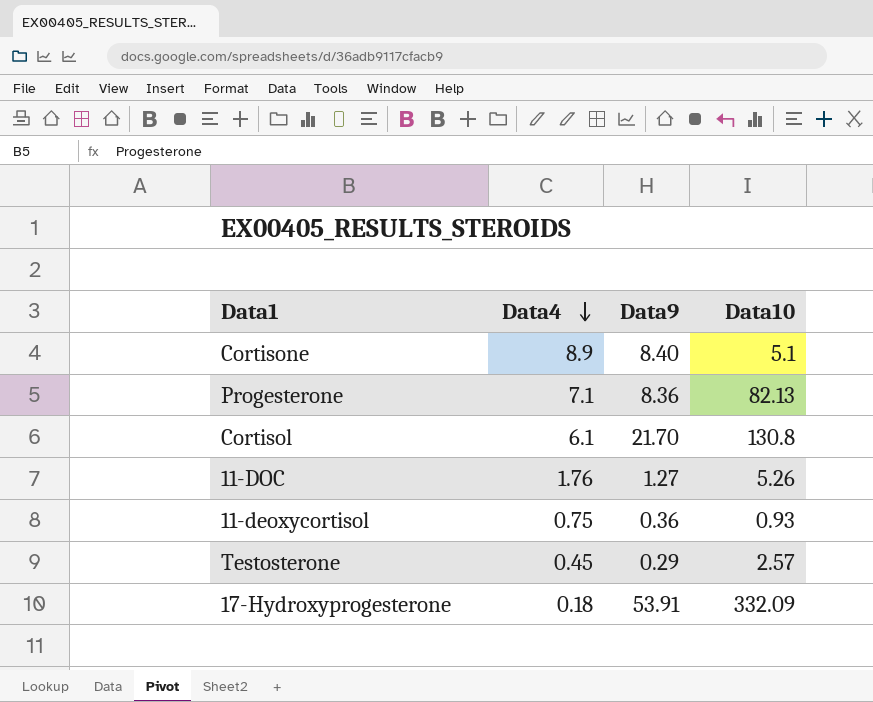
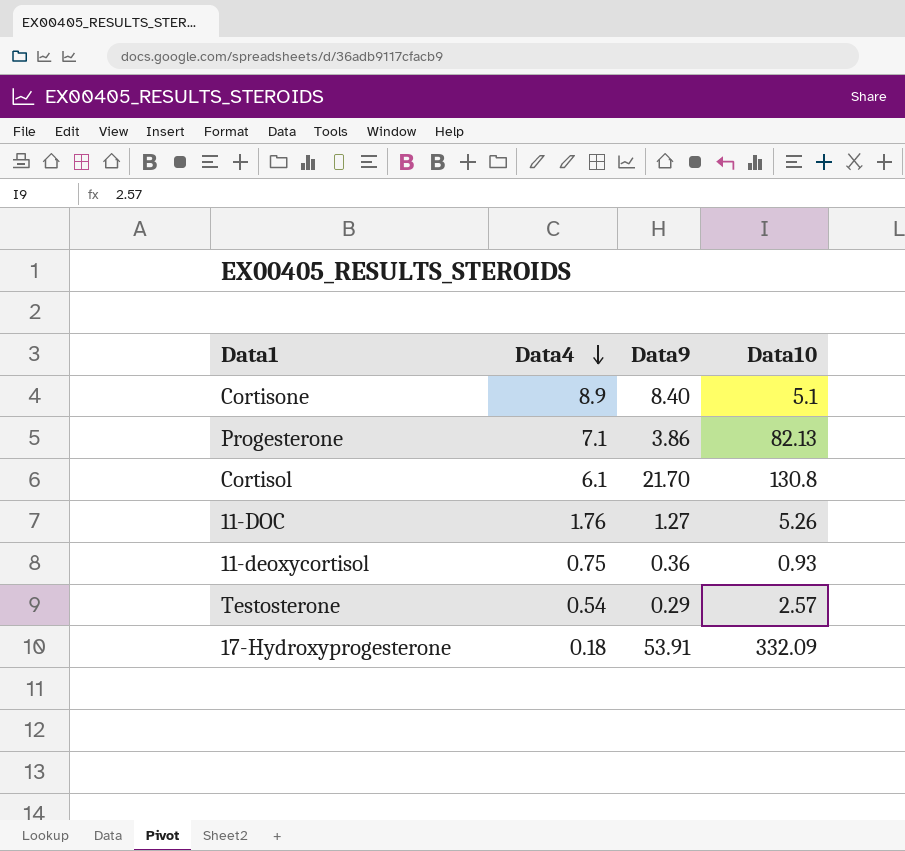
Progesterone | Data9: 8.36 -> 3.86
Testosterone | Data4: 0.45 -> 0.54

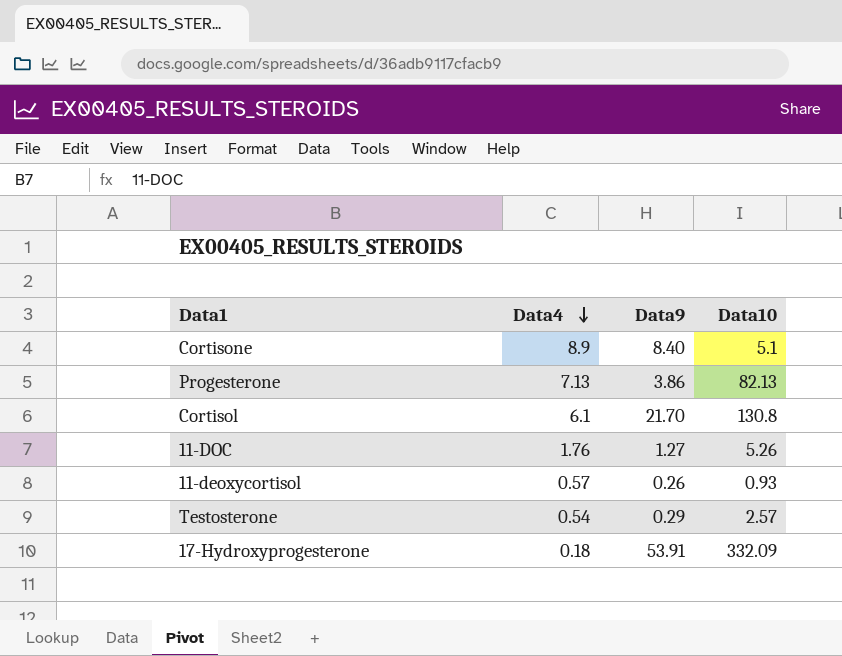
Progesterone | Data4: 7.1 -> 7.13
11-deoxycortisol | Data4: 0.75 -> 0.57
11-deoxycortisol | Data9: 0.36 -> 0.26

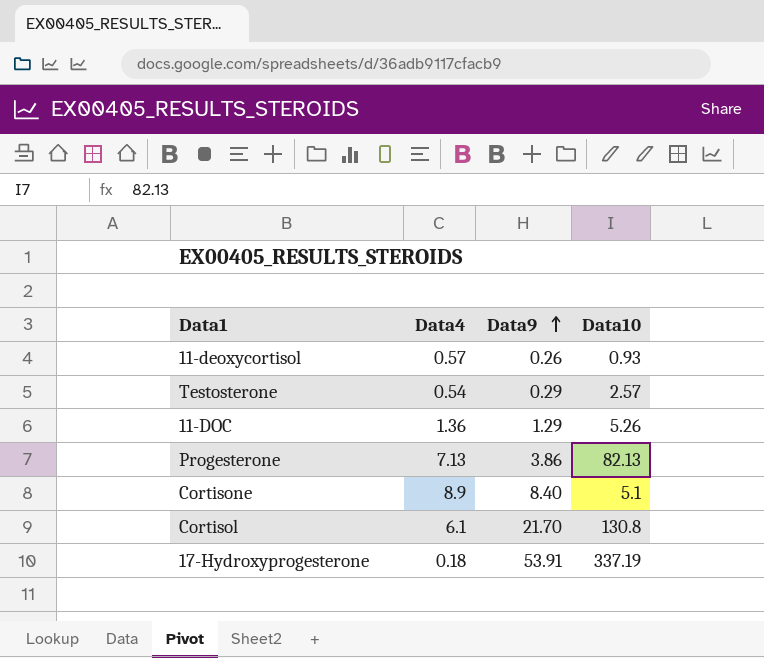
row order: Data4 descending -> Data9 ascending
11-DOC | Data4: 1.76 -> 1.36
11-DOC | Data9: 1.27 -> 1.29
17-Hydroxyprogesterone | Data10: 332.09 -> 337.19

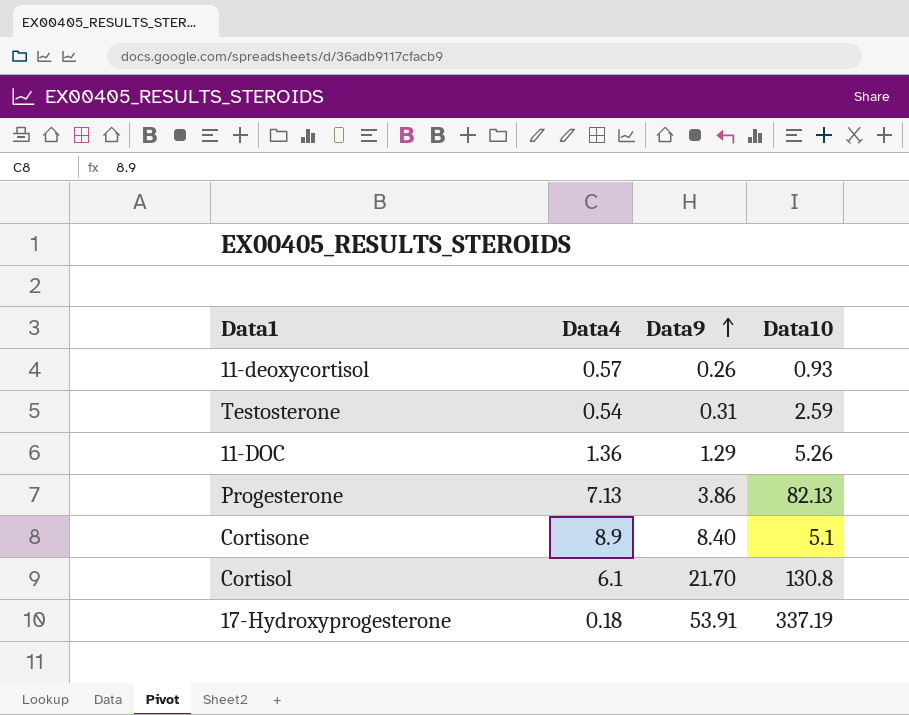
Testosterone | Data9: 0.29 -> 0.31
Testosterone | Data10: 2.57 -> 2.59

